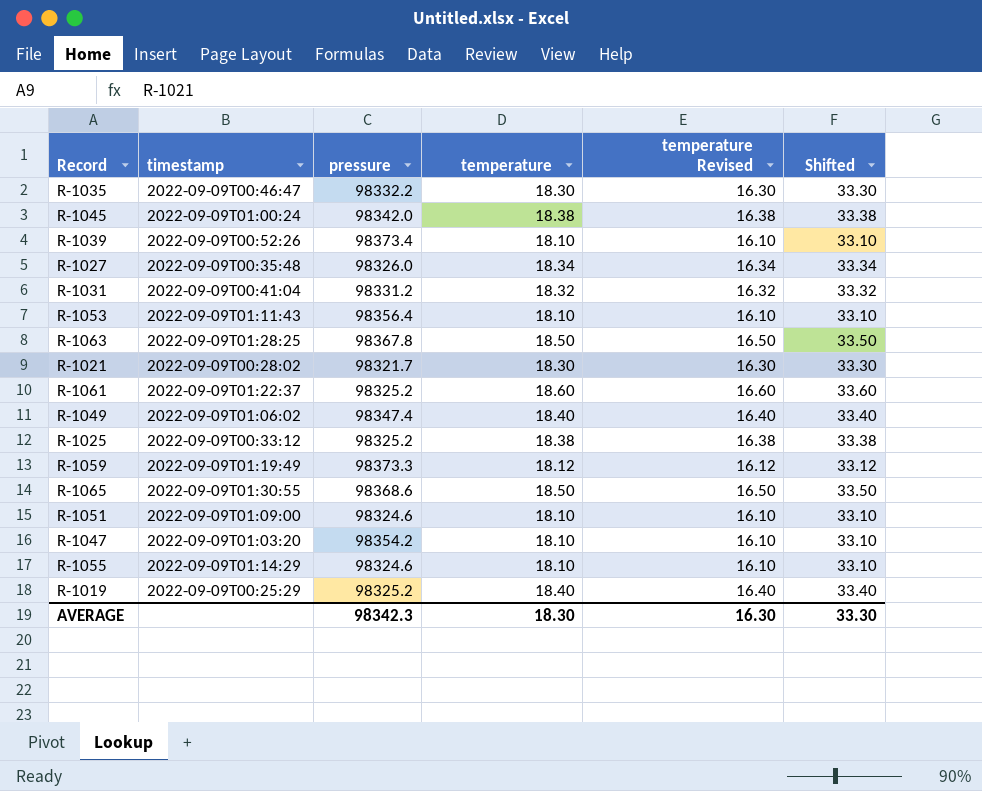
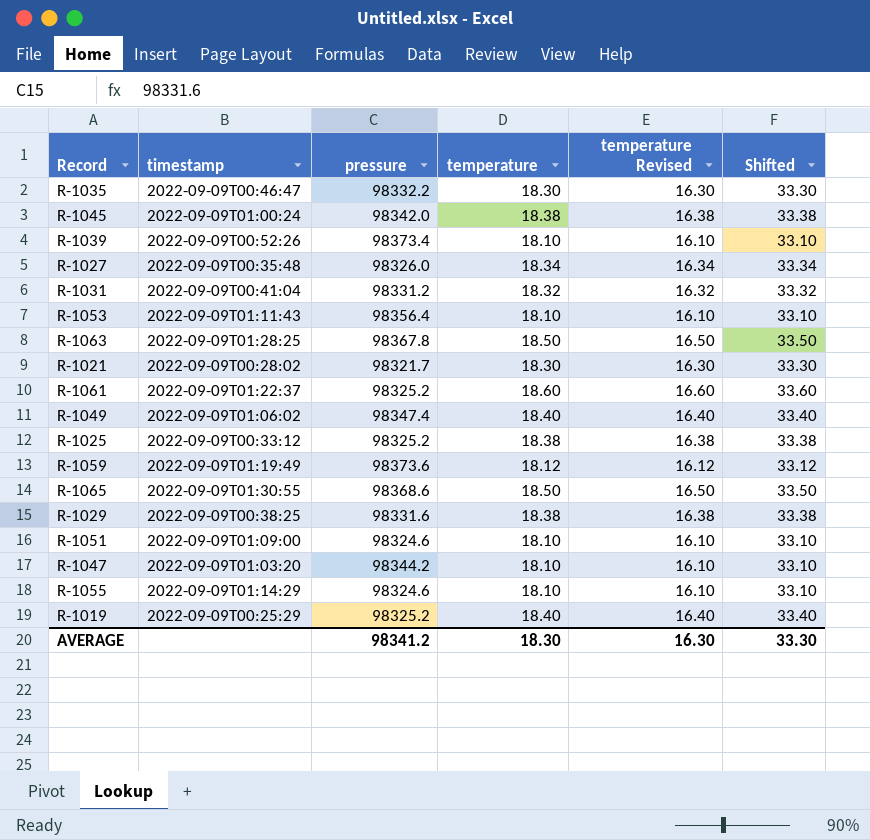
R-1059 | pressure: 98373.3 -> 98373.6
row R-1029: none -> 2022-09-09T00:38:25 | 98331.6 | 18.38 | 16.38 | 33.38
R-1047 | pressure: 98354.2 -> 98344.2
AVERAGE | pressure: 98342.3 -> 98341.2

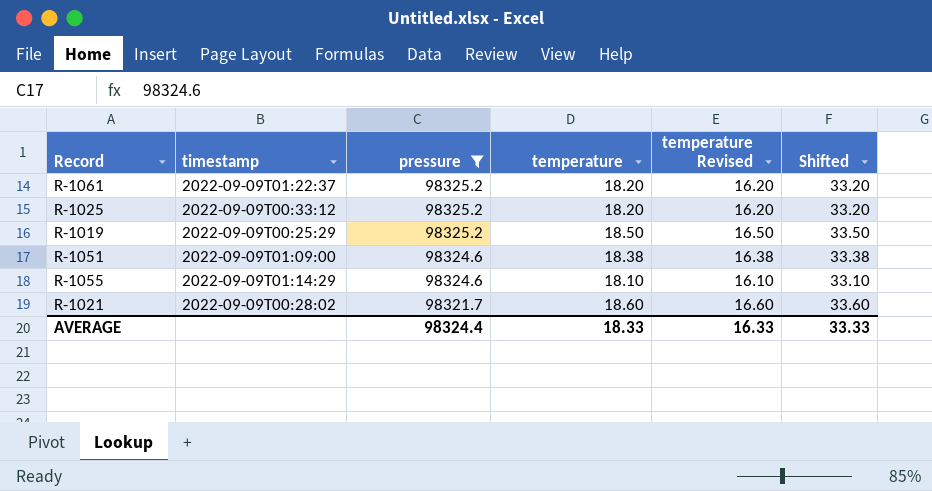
filter: none -> pressure <= 98325.2
row order: none -> pressure descending
R-1061 | temperature: 18.60 -> 18.20
R-1061 | temperature Revised: 16.60 -> 16.20
R-1061 | Shifted: 33.60 -> 33.20
R-1025 | temperature: 18.38 -> 18.20
R-1025 | temperature Revised: 16.38 -> 16.20
R-1025 | Shifted: 33.38 -> 33.20
R-1019 | temperature: 18.40 -> 18.50
R-1019 | temperature Revised: 16.40 -> 16.50
R-1019 | Shifted: 33.40 -> 33.50
R-1051 | temperature: 18.10 -> 18.38
R-1051 | temperature Revised: 16.10 -> 16.38
R-1051 | Shifted: 33.10 -> 33.38
R-1021 | temperature: 18.30 -> 18.60
R-1021 | temperature Revised: 16.30 -> 16.60
R-1021 | Shifted: 33.30 -> 33.60
AVERAGE | pressure: 98341.2 -> 98324.4
AVERAGE | temperature: 18.30 -> 18.33
AVERAGE | temperature Revised: 16.30 -> 16.33
AVERAGE | Shifted: 33.30 -> 33.33

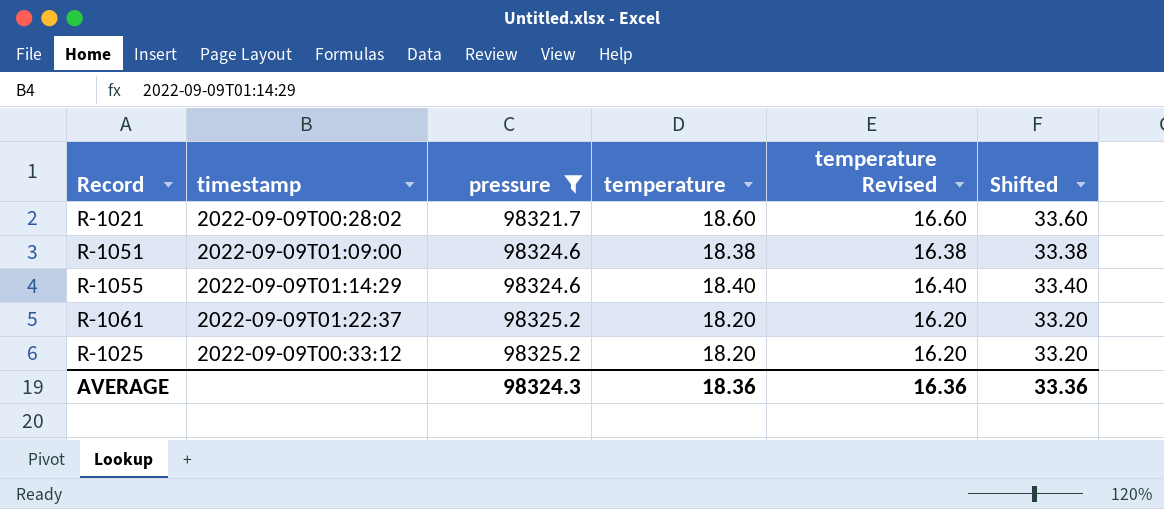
row order: pressure descending -> pressure ascending
row R-1019: 2022-09-09T00:25:29 | 98325.2 | 18.50 | 16.50 | 33.50 -> none
R-1055 | temperature: 18.10 -> 18.40
R-1055 | temperature Revised: 16.10 -> 16.40
R-1055 | Shifted: 33.10 -> 33.40
AVERAGE | pressure: 98324.4 -> 98324.3
AVERAGE | temperature: 18.33 -> 18.36
AVERAGE | temperature Revised: 16.33 -> 16.36
AVERAGE | Shifted: 33.33 -> 33.36

